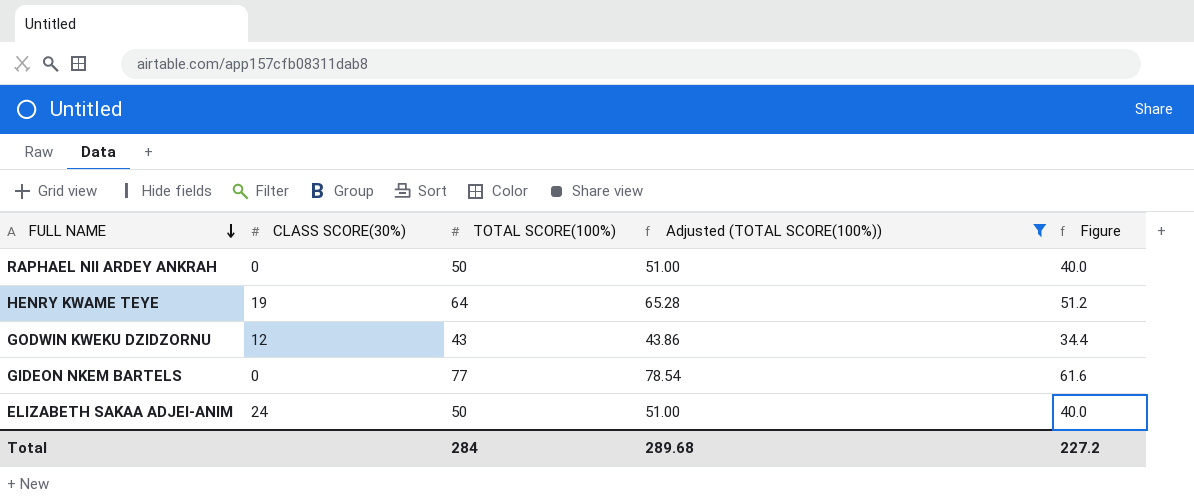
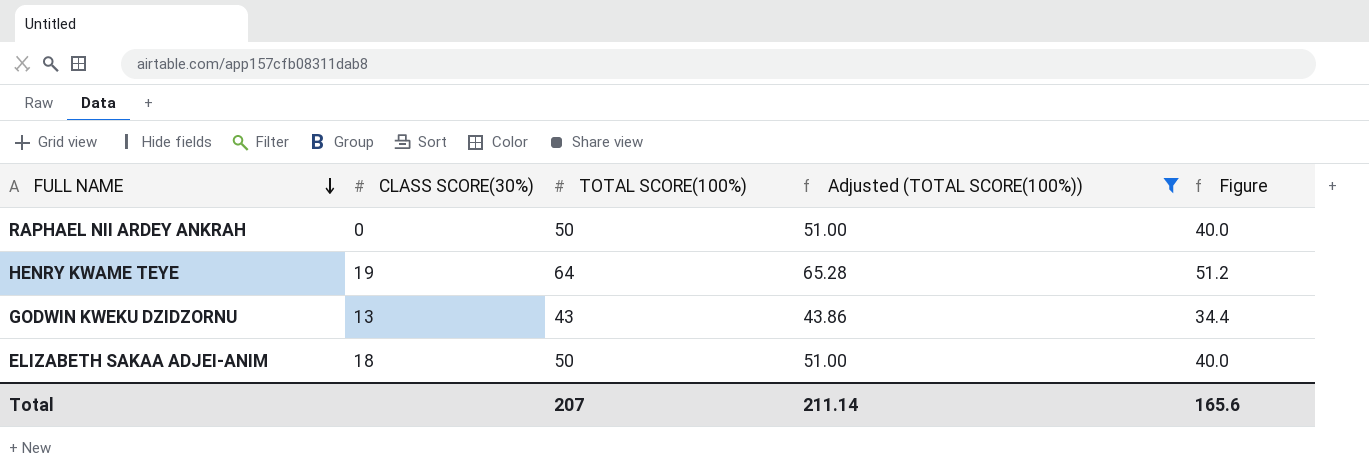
row GIDEON NKEM BARTELS: 0 | 77 | 78.54 | 61.6 -> none
GODWIN KWEKU DZIDZORNU | CLASS SCORE(30%): 12 -> 13
ELIZABETH SAKAA ADJEI-ANIM | CLASS SCORE(30%): 24 -> 18
Total | TOTAL SCORE(100%): 284 -> 207
Total | Adjusted (TOTAL SCORE(100%)): 289.68 -> 211.14
Total | Figure: 227.2 -> 165.6

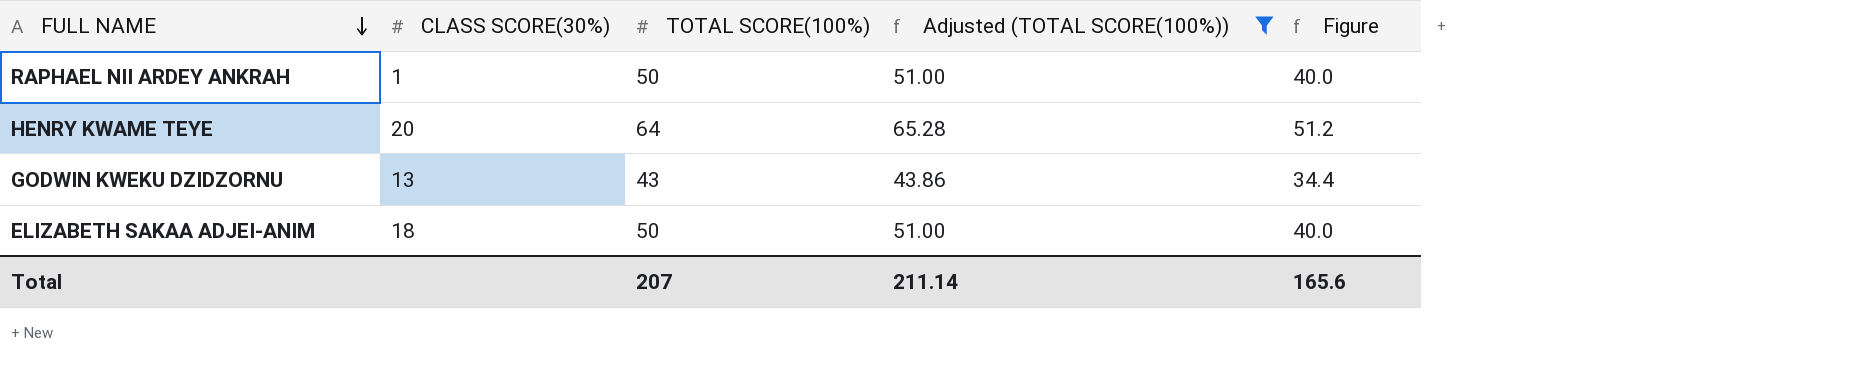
RAPHAEL NII ARDEY ANKRAH | CLASS SCORE(30%): 0 -> 1
HENRY KWAME TEYE | CLASS SCORE(30%): 19 -> 20

